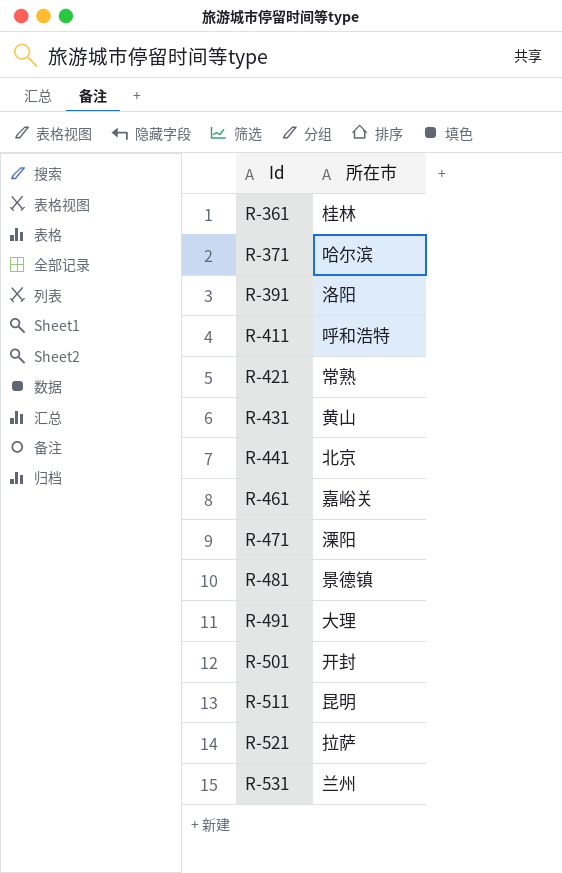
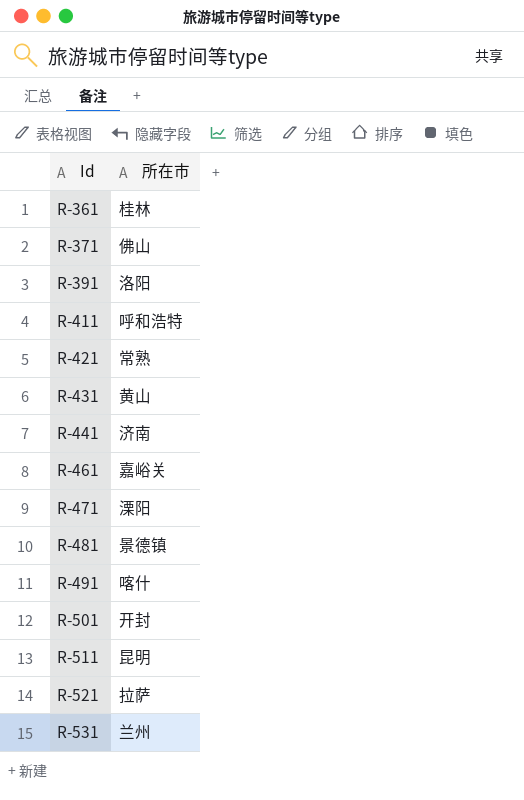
R-371 | 所在市: 哈尔滨 -> 佛山
R-441 | 所在市: 北京 -> 济南
R-491 | 所在市: 大理 -> 喀什

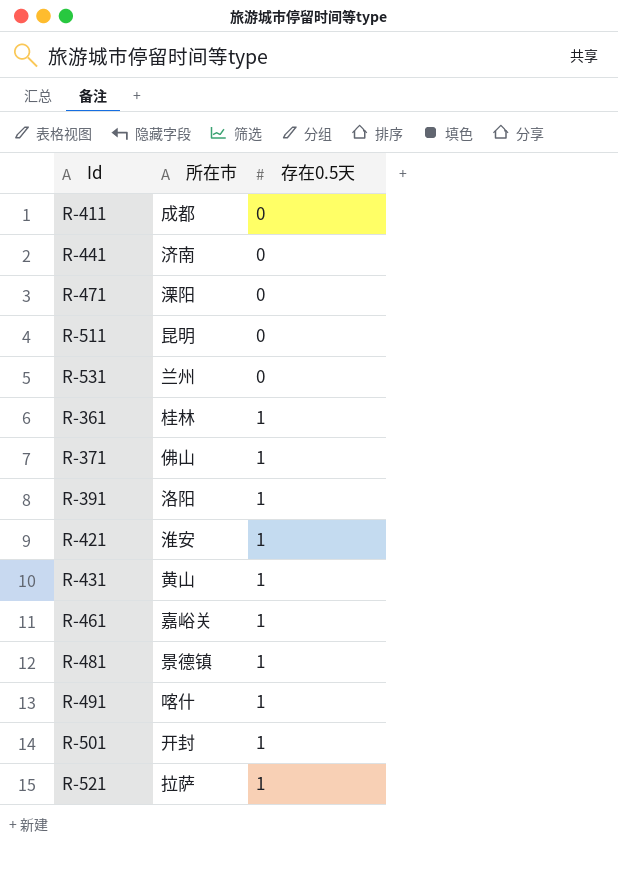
row order: Id ascending -> 存在0.5天 ascending
column 存在0.5天 | position: none -> 3
R-411 | 所在市: 呼和浩特 -> 成都
R-421 | 所在市: 常熟 -> 淮安

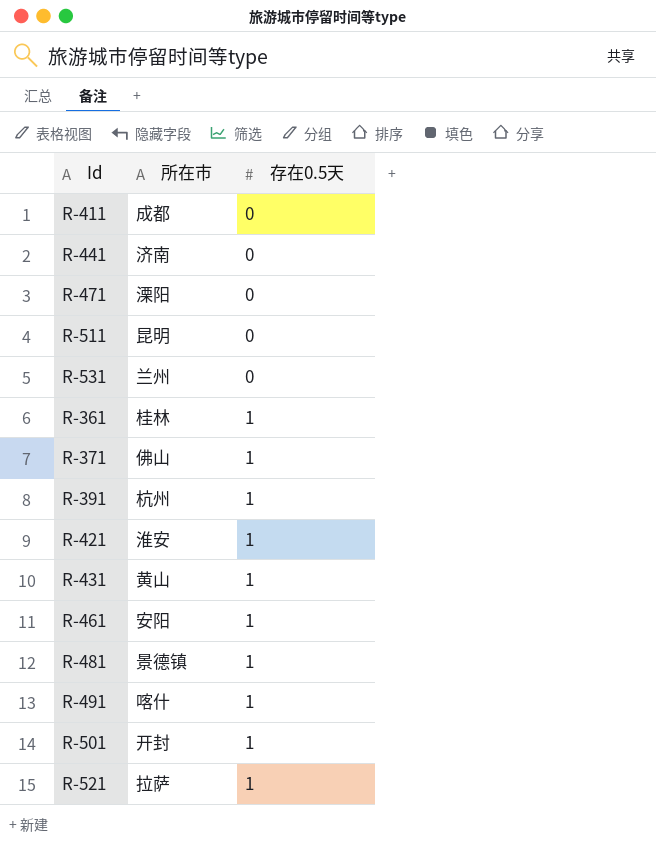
R-391 | 所在市: 洛阳 -> 杭州
R-461 | 所在市: 嘉峪关 -> 安阳

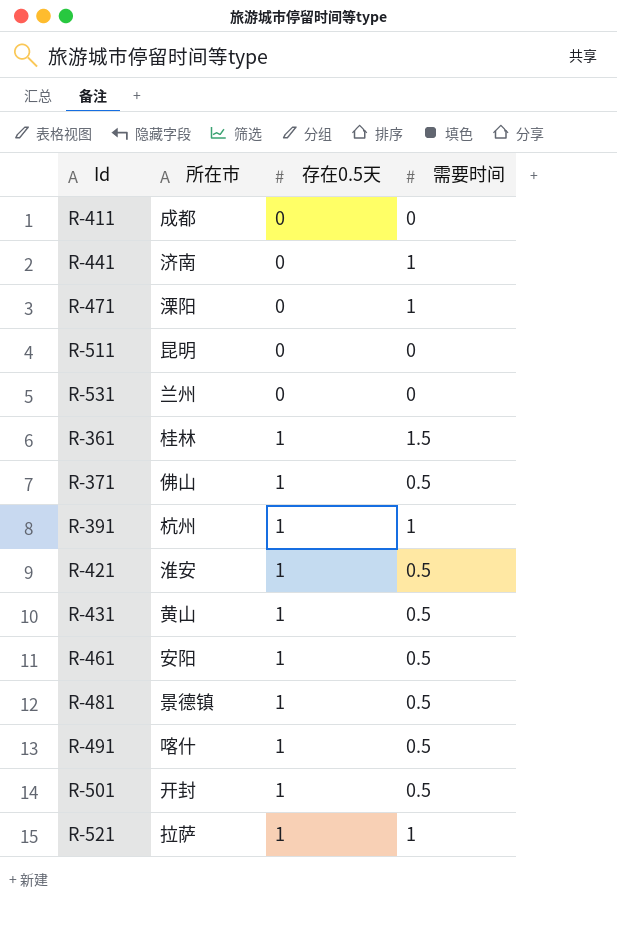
column 需要时间 | position: none -> 4

